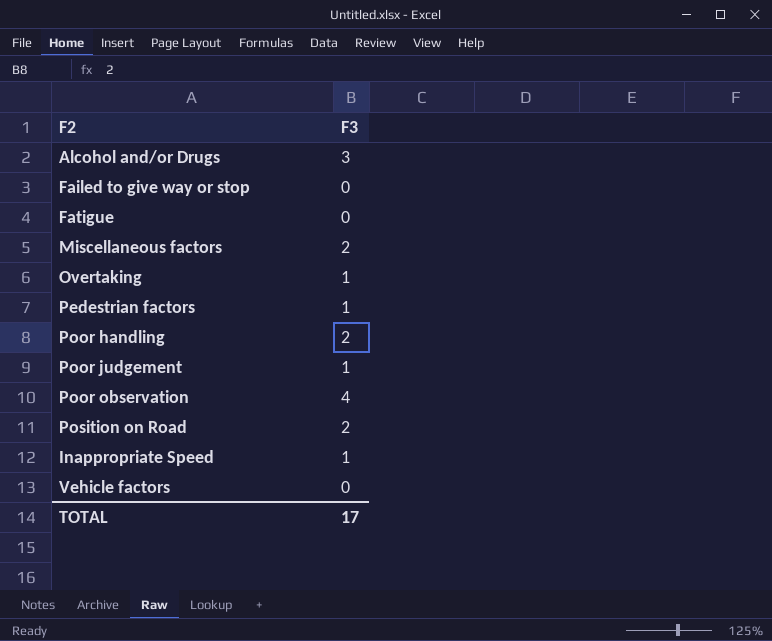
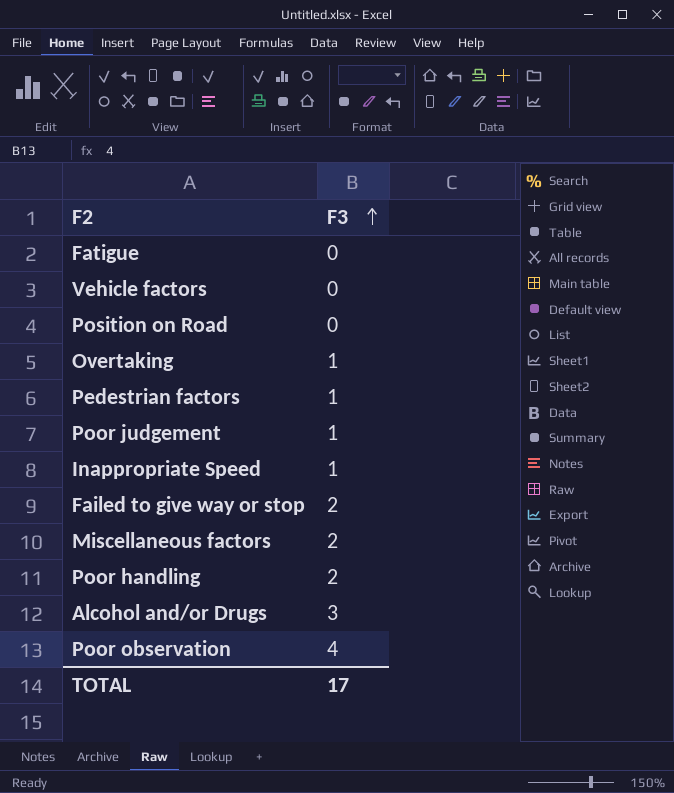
row order: none -> F3 ascending
Position on Road | F3: 2 -> 0
Failed to give way or stop | F3: 0 -> 2

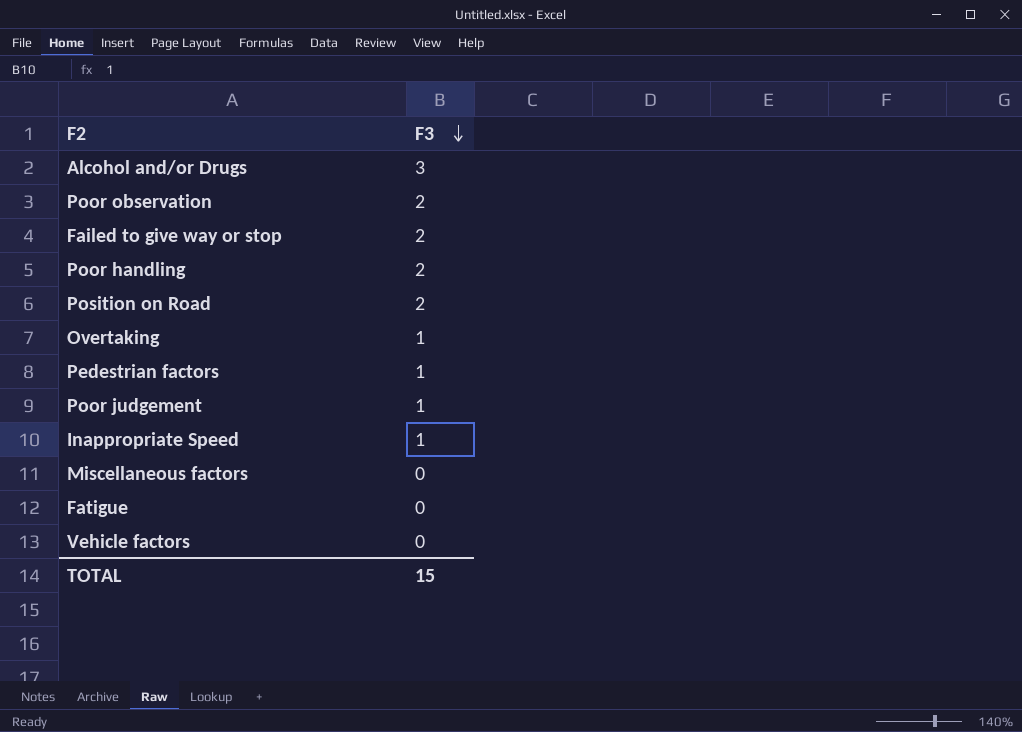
row order: F3 ascending -> F3 descending
Poor observation | F3: 4 -> 2
Position on Road | F3: 0 -> 2
Miscellaneous factors | F3: 2 -> 0
TOTAL | F3: 17 -> 15

